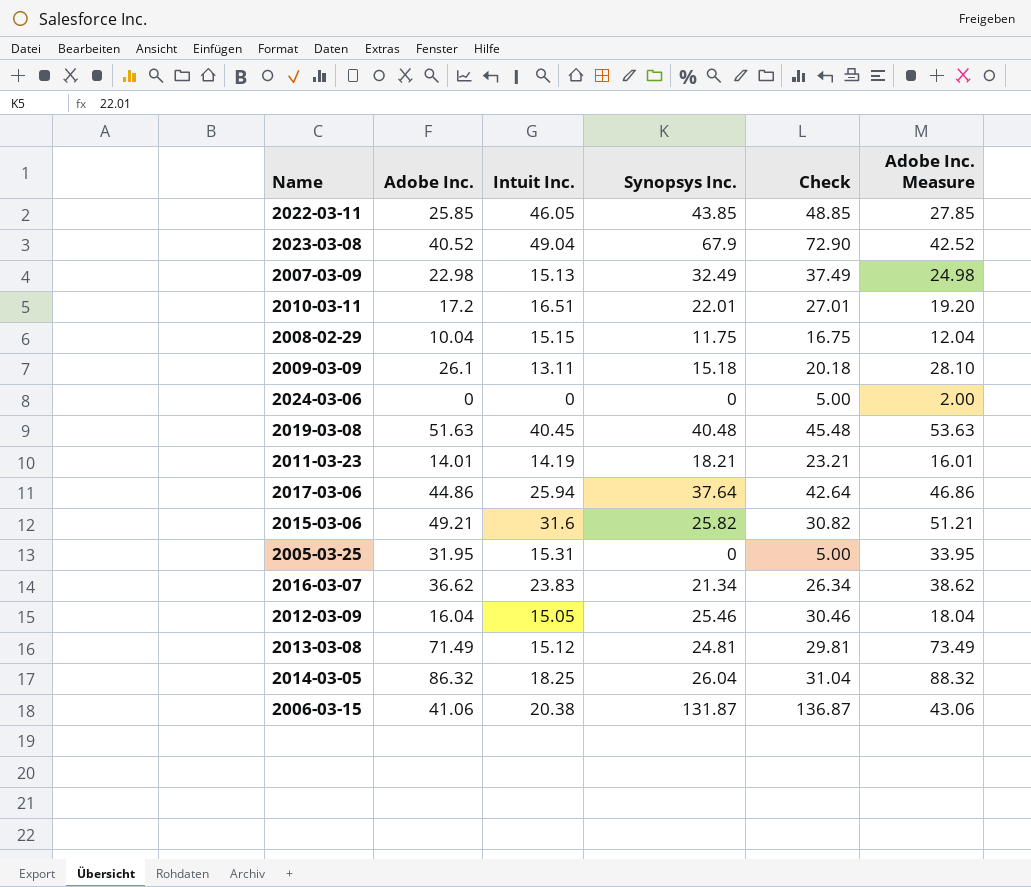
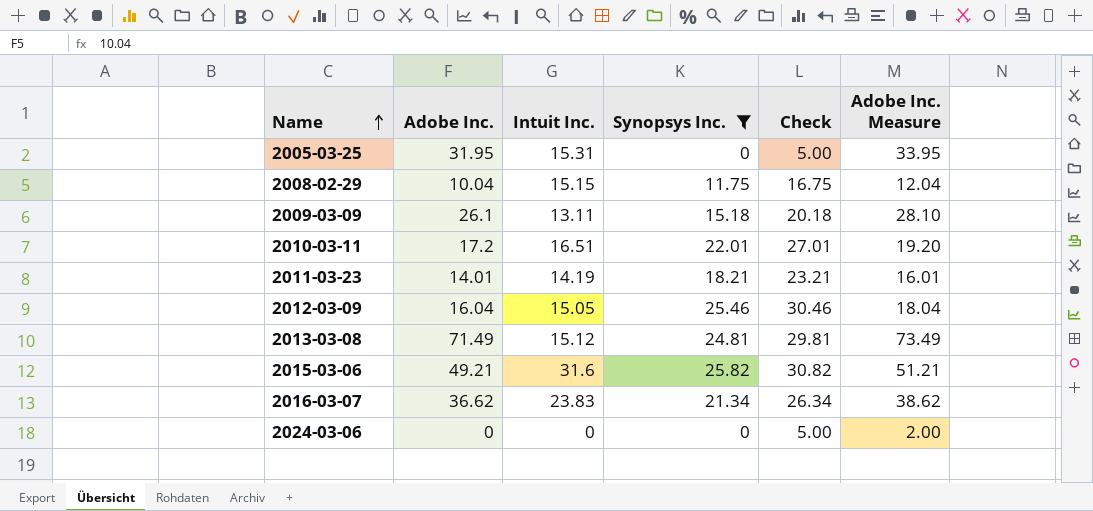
filter: none -> Synopsys Inc. <= 25.82
row order: none -> Name ascending

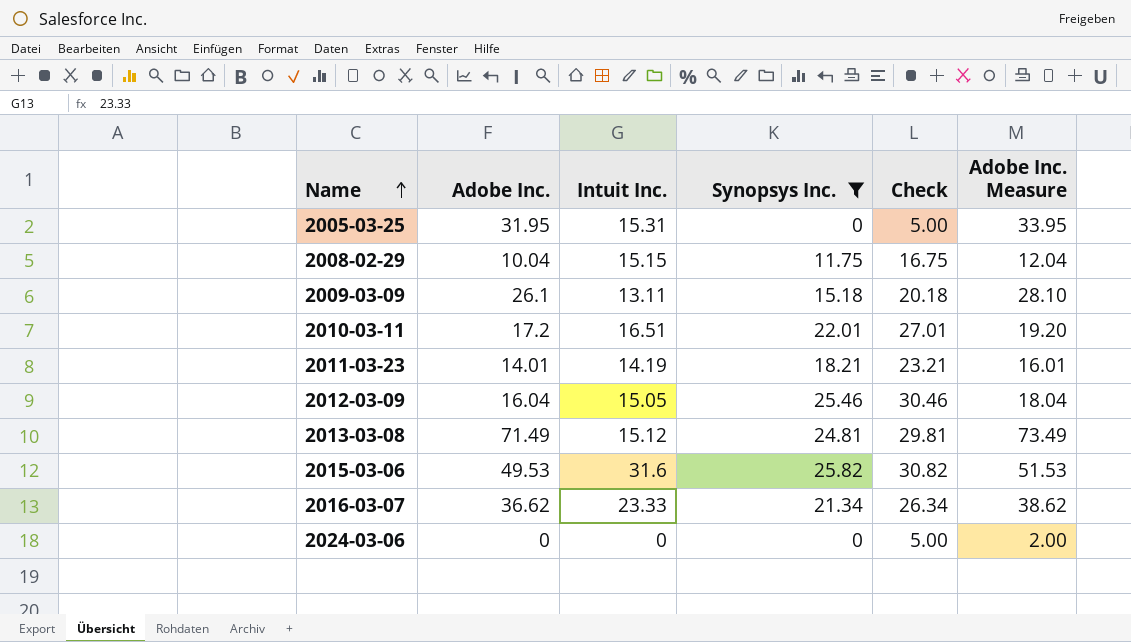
2015-03-06 | Adobe Inc.: 49.21 -> 49.53
2015-03-06 | Adobe Inc. Measure: 51.21 -> 51.53
2016-03-07 | Intuit Inc.: 23.83 -> 23.33

